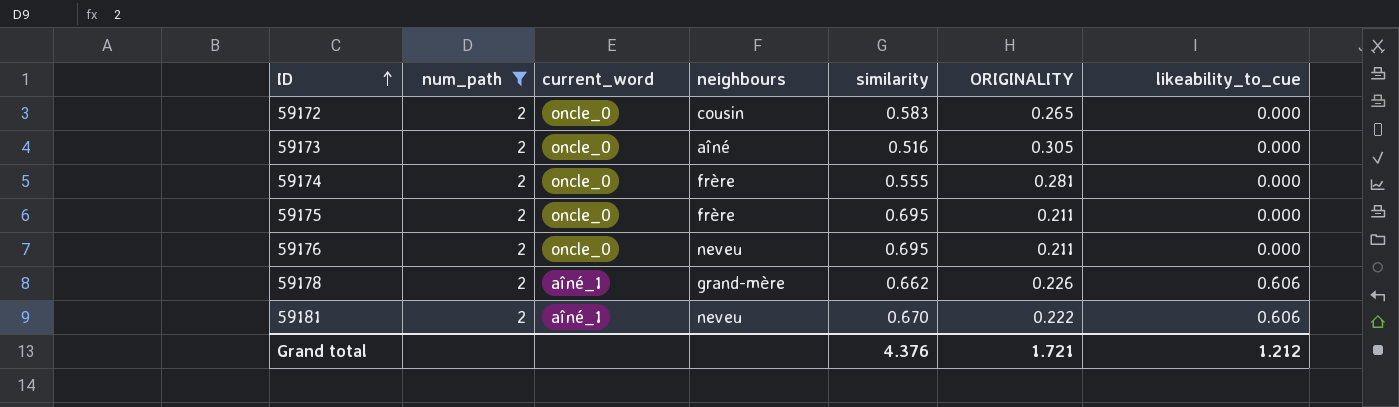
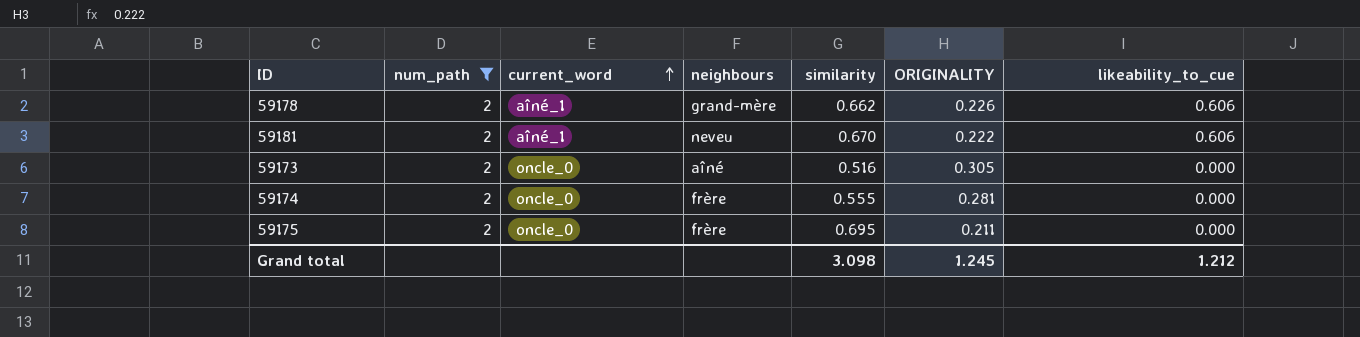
row order: ID ascending -> current_word ascending
row 59172: 2 | oncle_0 | cousin | 0.583 | 0.265 | 0.000 -> none
row 59176: 2 | oncle_0 | neveu | 0.695 | 0.211 | 0.000 -> none
Grand total | similarity: 4.376 -> 3.098
Grand total | ORIGINALITY: 1.721 -> 1.245

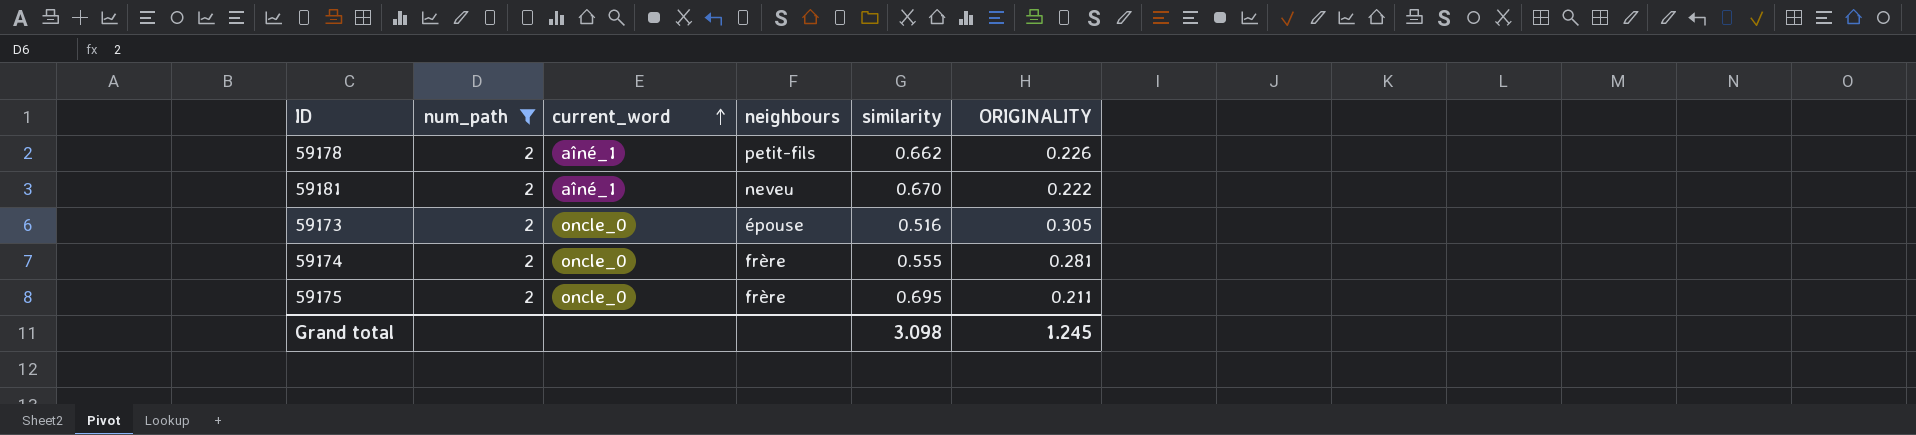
column likeability_to_cue | position: 7 -> none
59178 | neighbours: grand-mère -> petit-fils
59173 | neighbours: aîné -> épouse

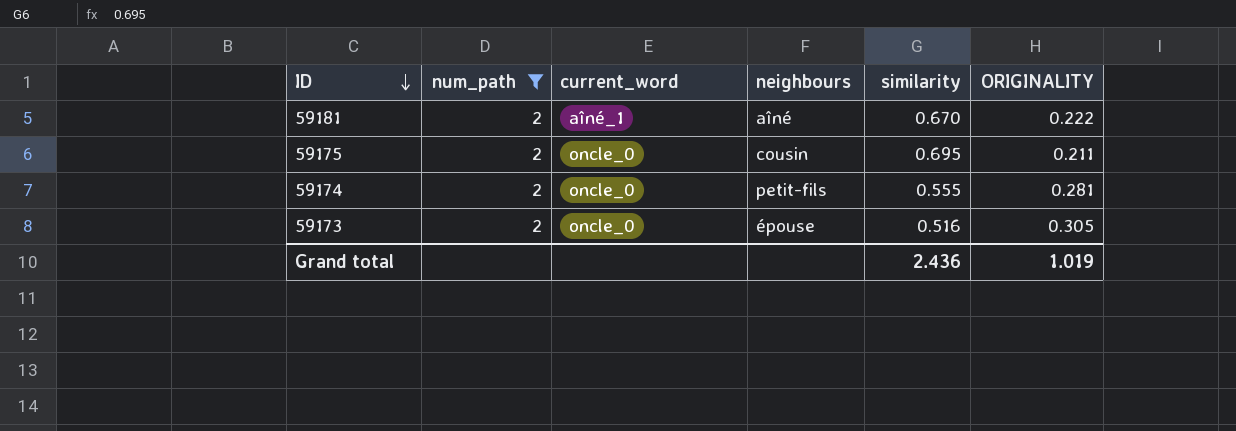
row order: current_word ascending -> ID descending
row 59178: 2 | aîné_1 | petit-fils | 0.662 | 0.226 -> none
59181 | neighbours: neveu -> aîné
59175 | neighbours: frère -> cousin
59174 | neighbours: frère -> petit-fils
Grand total | similarity: 3.098 -> 2.436
Grand total | ORIGINALITY: 1.245 -> 1.019

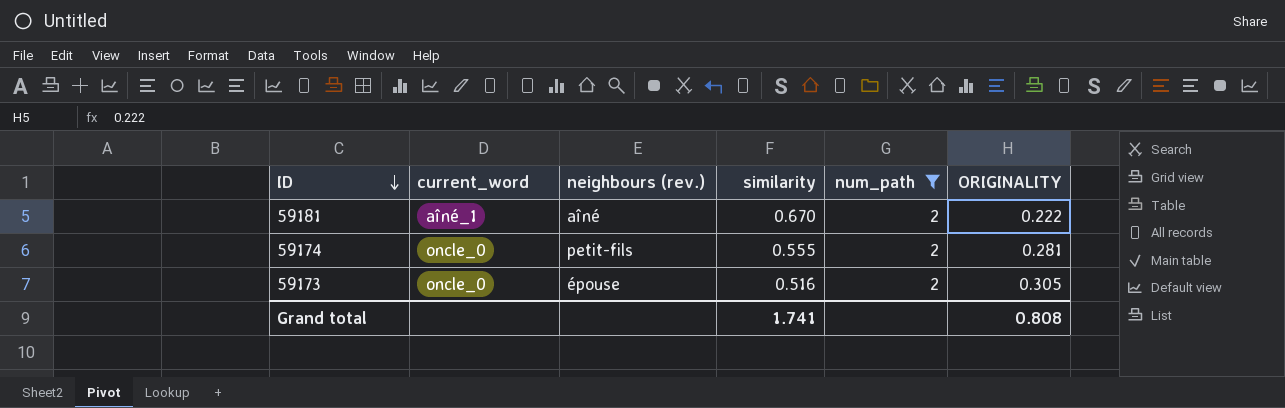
column name: neighbours -> neighbours (rev.)
column num_path | position: 2 -> 5
row 59175: 2 | oncle_0 | cousin | 0.695 | 0.211 -> none
Grand total | similarity: 2.436 -> 1.741
Grand total | ORIGINALITY: 1.019 -> 0.808

